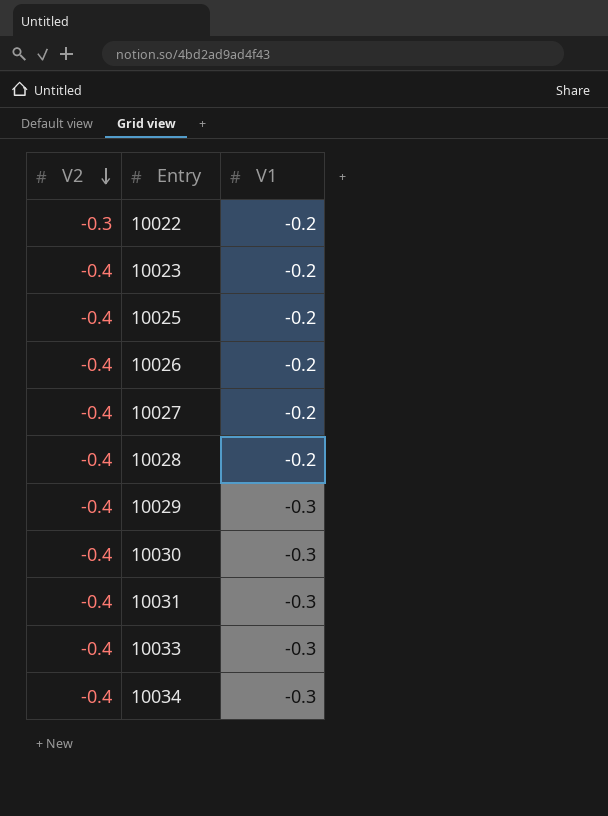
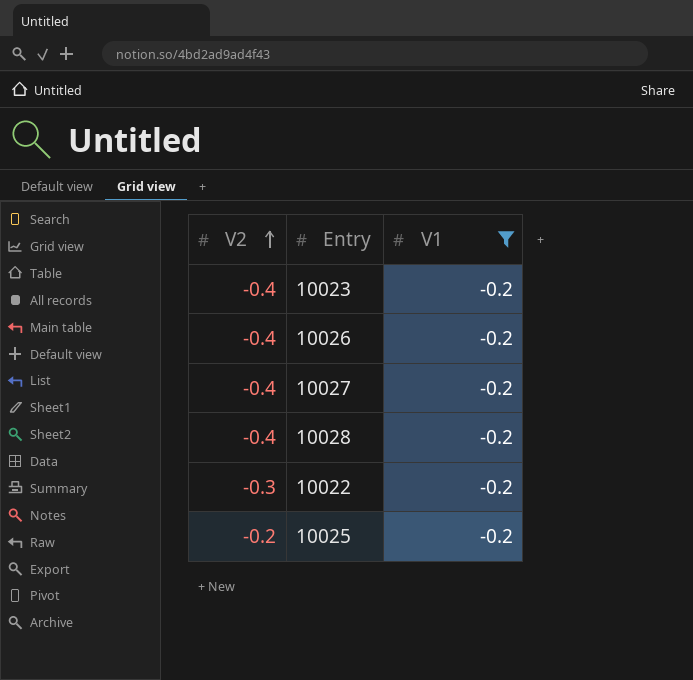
filter: none -> V1 = -0.2
row order: V2 descending -> V2 ascending
10025 | V2: -0.4 -> -0.2

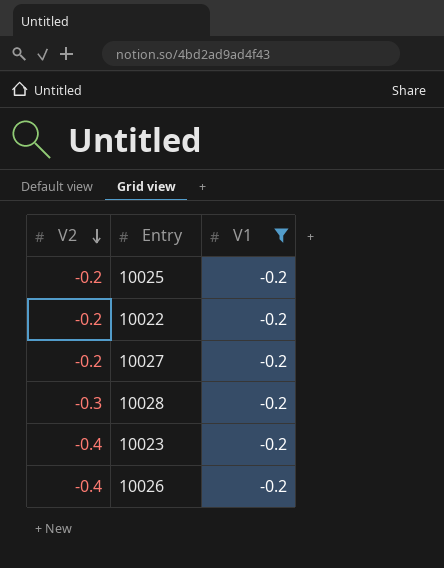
row order: V2 ascending -> V2 descending
10022 | V2: -0.3 -> -0.2
10027 | V2: -0.4 -> -0.2
10028 | V2: -0.4 -> -0.3

